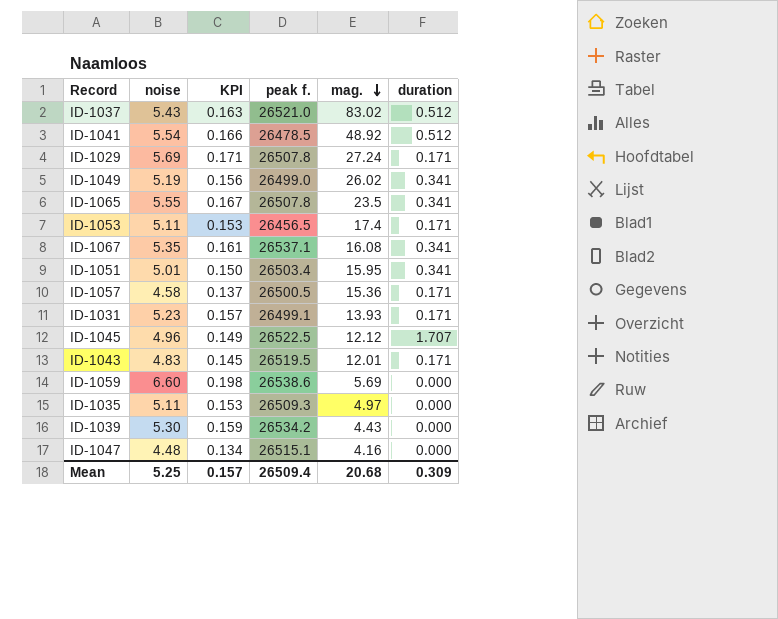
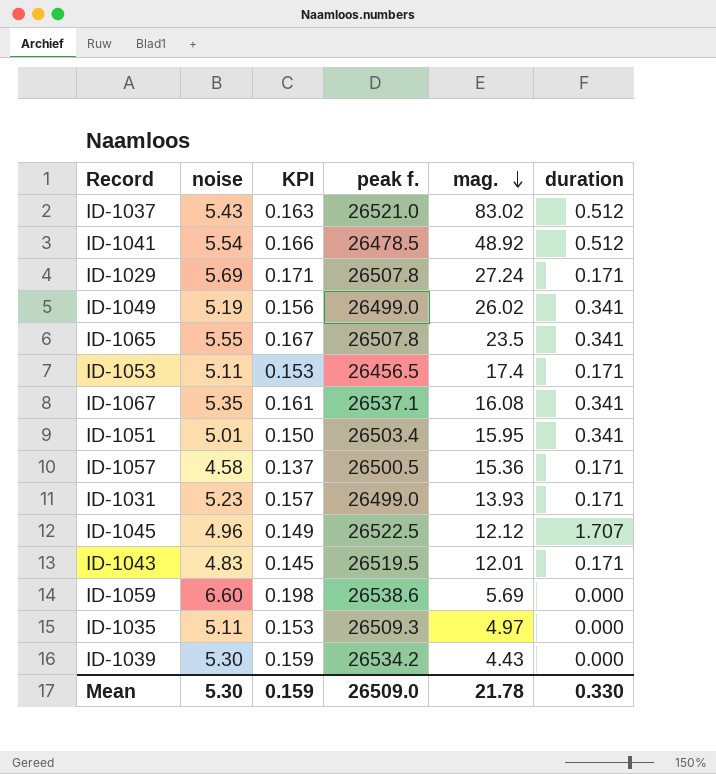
row ID-1047: 4.48 | 0.134 | 26515.1 | 4.16 | 0.000 -> none
ID-1031 | peak f.: 26499.1 -> 26499.0
Mean | noise: 5.25 -> 5.30
Mean | KPI: 0.157 -> 0.159
Mean | peak f.: 26509.4 -> 26509.0
Mean | mag.: 20.68 -> 21.78
Mean | duration: 0.309 -> 0.330

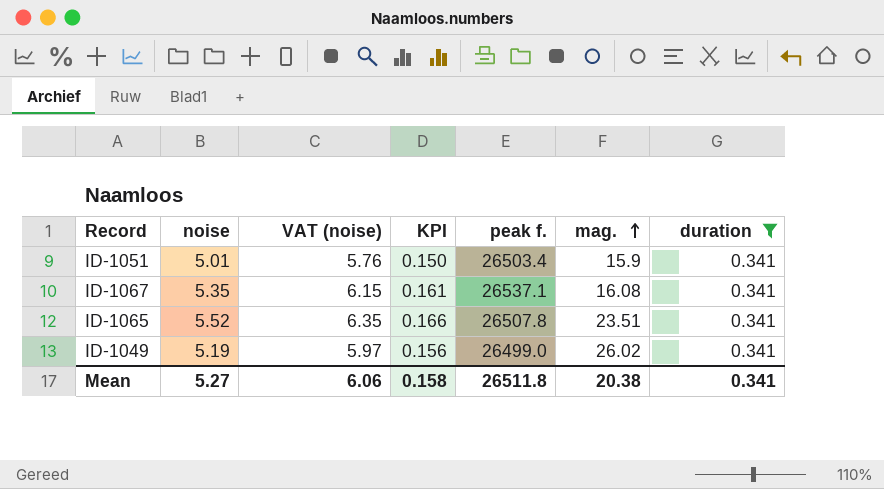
filter: none -> duration = 0.341
row order: mag. descending -> mag. ascending
column VAT (noise) | formula: none -> [noise] * 1.15
ID-1051 | mag.: 15.95 -> 15.9
ID-1065 | noise: 5.55 -> 5.52
ID-1065 | KPI: 0.167 -> 0.166
ID-1065 | mag.: 23.5 -> 23.51
Mean | noise: 5.30 -> 5.27
Mean | KPI: 0.159 -> 0.158
Mean | peak f.: 26509.0 -> 26511.8
Mean | mag.: 21.78 -> 20.38
Mean | duration: 0.330 -> 0.341

